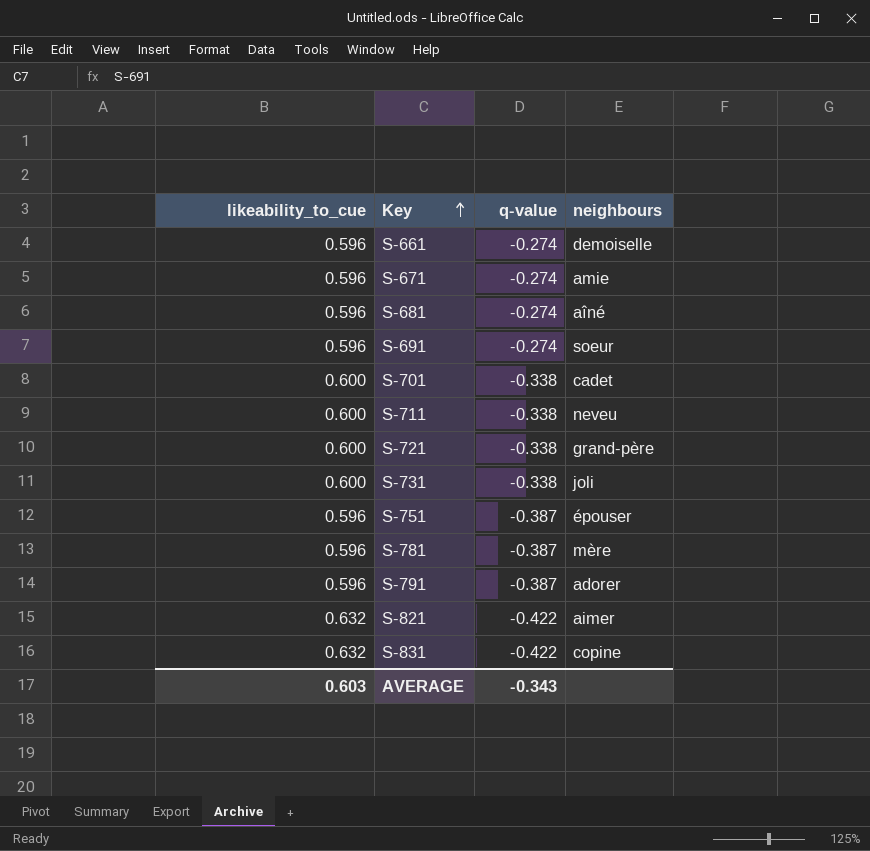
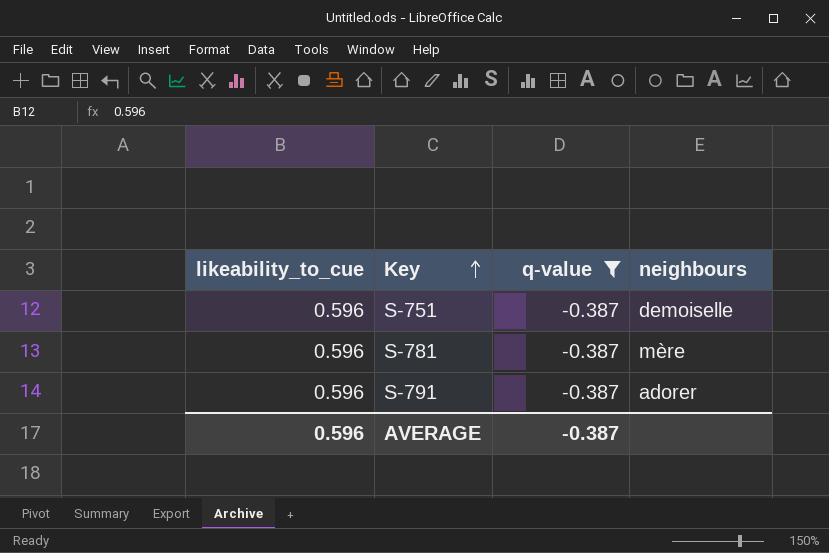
filter: none -> q-value = -0.387
S-751 | neighbours: épouser -> demoiselle
AVERAGE | likeability_to_cue: 0.603 -> 0.596
AVERAGE | q-value: -0.343 -> -0.387

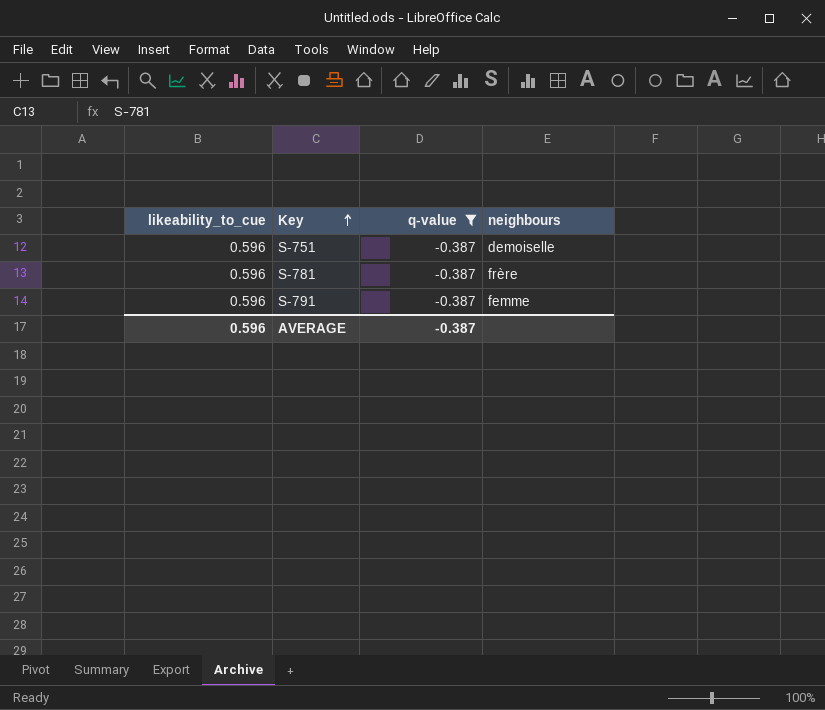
S-781 | neighbours: mère -> frère
S-791 | neighbours: adorer -> femme

